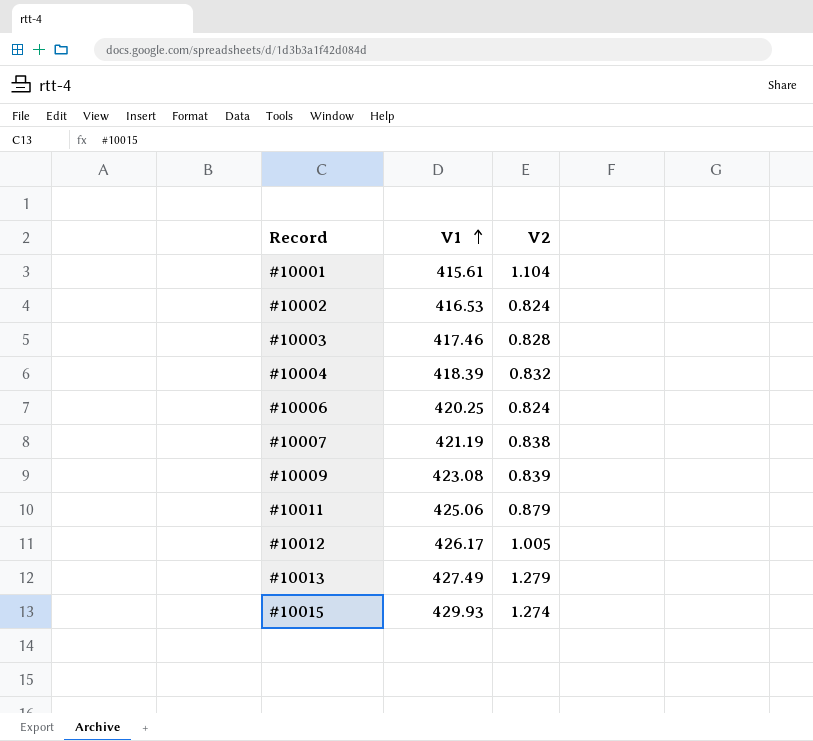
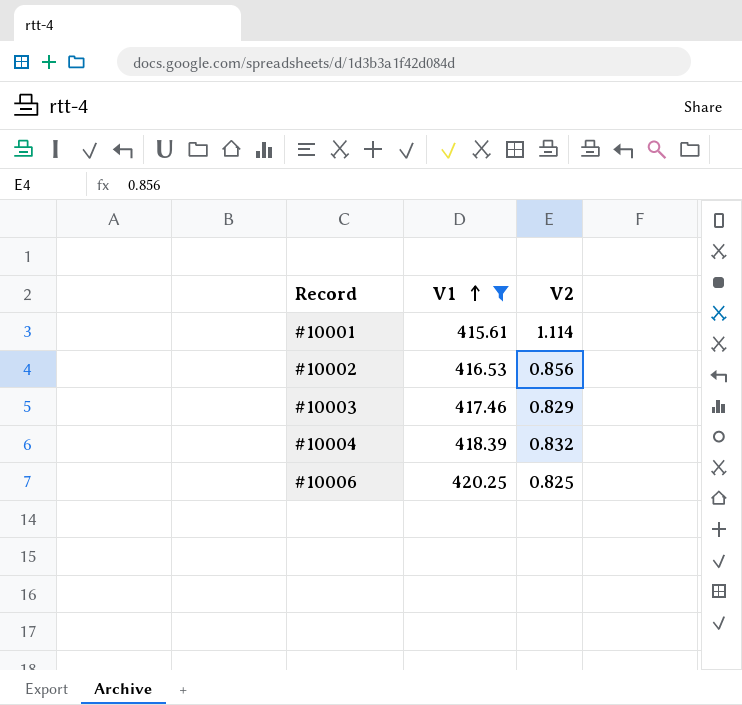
filter: none -> V1 <= 420.25
#10001 | V2: 1.104 -> 1.114
#10002 | V2: 0.824 -> 0.856
#10003 | V2: 0.828 -> 0.829
#10006 | V2: 0.824 -> 0.825

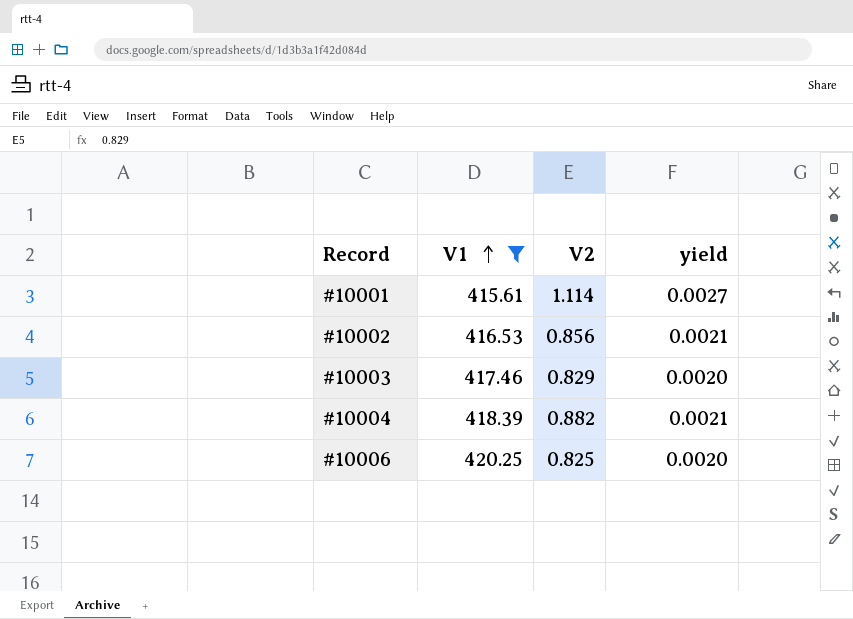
column yield | formula: none -> [V2] / [V1]
#10004 | V2: 0.832 -> 0.882

